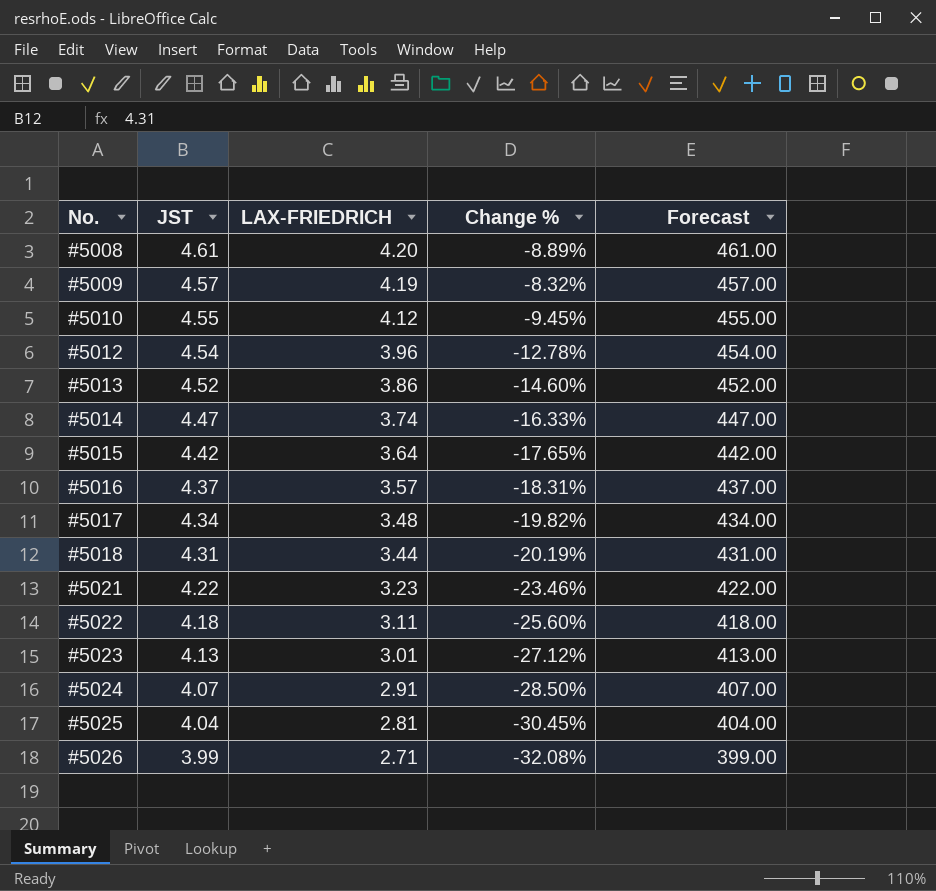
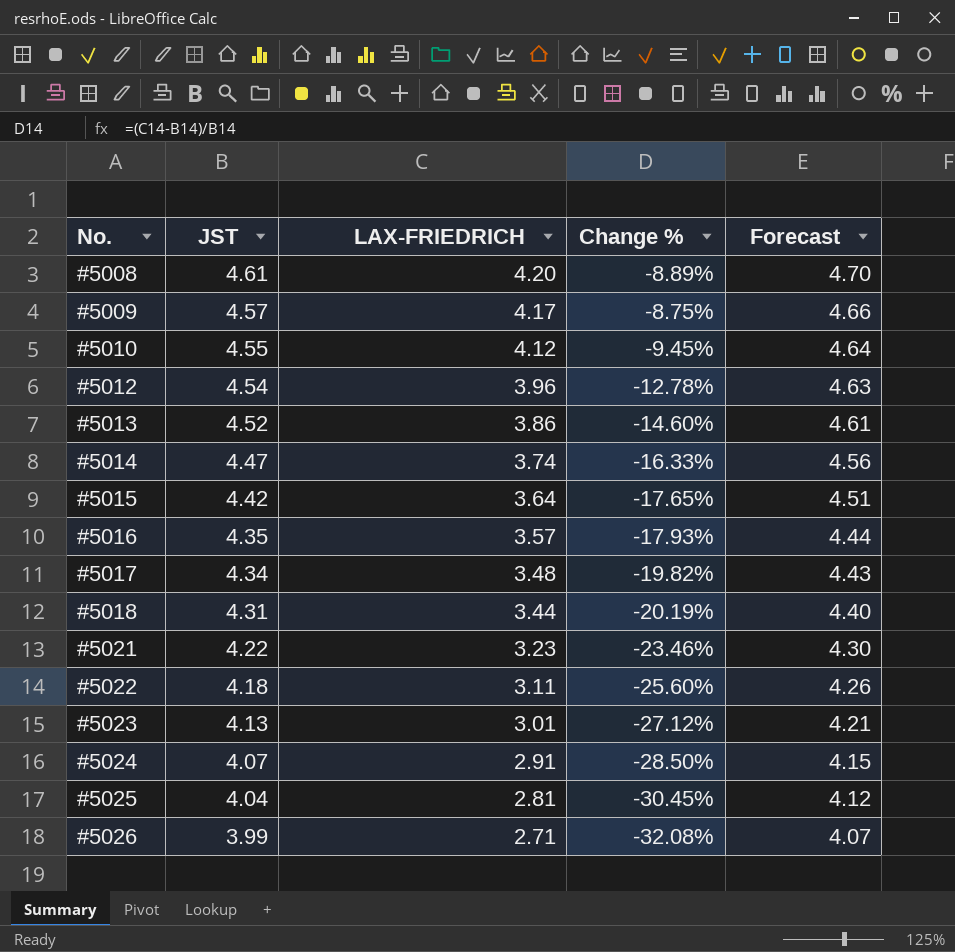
column Forecast | formula: [JST] * 100 -> [JST] * 1.02
#5009 | LAX-FRIEDRICH: 4.19 -> 4.17
#5009 | Change %: -8.32% -> -8.75%
#5016 | JST: 4.37 -> 4.35
#5016 | Change %: -18.31% -> -17.93%

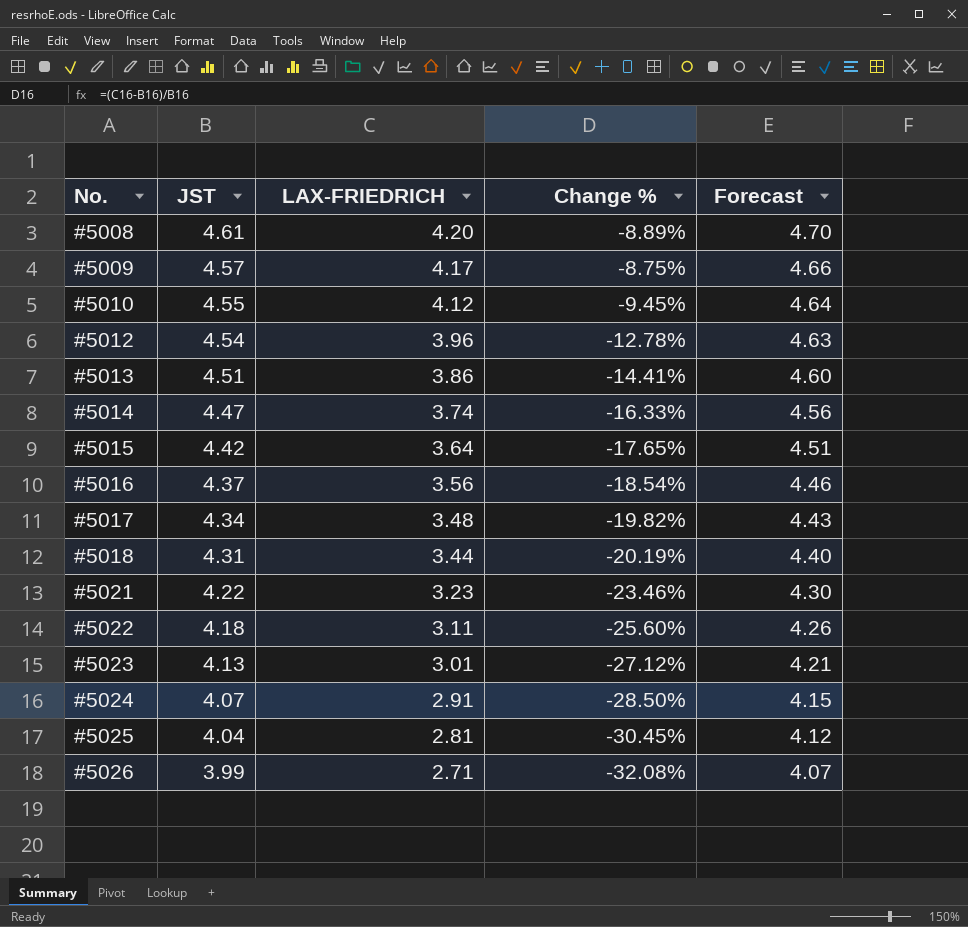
#5013 | JST: 4.52 -> 4.51
#5013 | Change %: -14.60% -> -14.41%
#5013 | Forecast: 4.61 -> 4.60
#5016 | JST: 4.35 -> 4.37
#5016 | LAX-FRIEDRICH: 3.57 -> 3.56
#5016 | Change %: -17.93% -> -18.54%
#5016 | Forecast: 4.44 -> 4.46

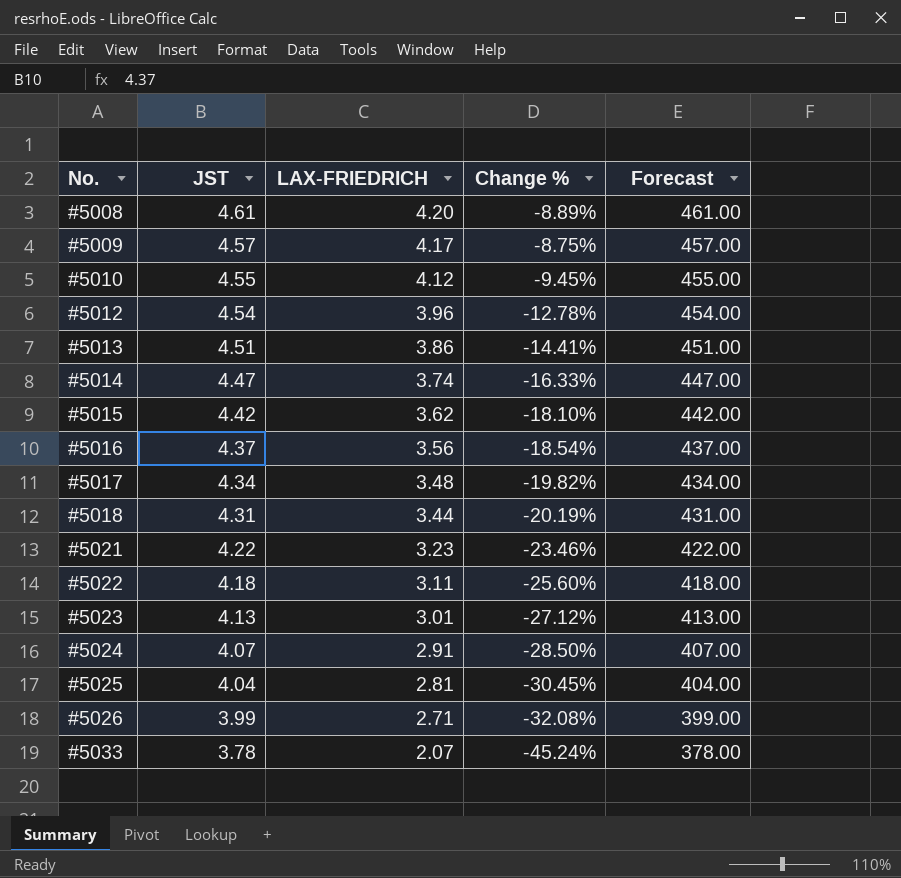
column Forecast | formula: [JST] * 1.02 -> [JST] * 100
#5015 | LAX-FRIEDRICH: 3.64 -> 3.62
#5015 | Change %: -17.65% -> -18.10%
row #5033: none -> 3.78 | 2.07 | -45.24% | 378.00

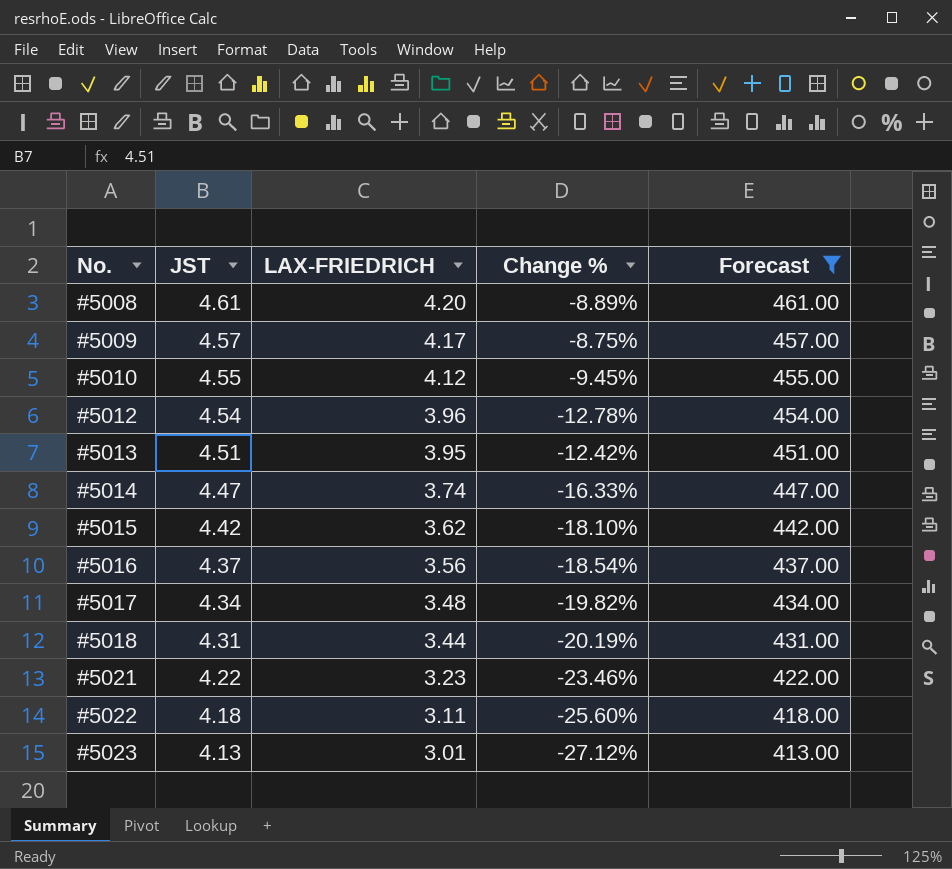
filter: none -> Forecast >= 413.00
#5013 | LAX-FRIEDRICH: 3.86 -> 3.95
#5013 | Change %: -14.41% -> -12.42%

